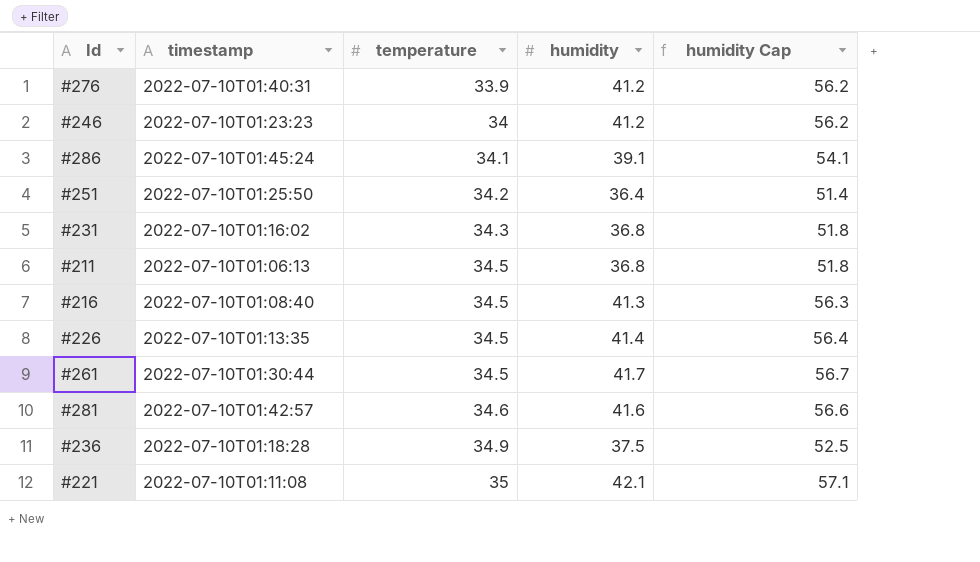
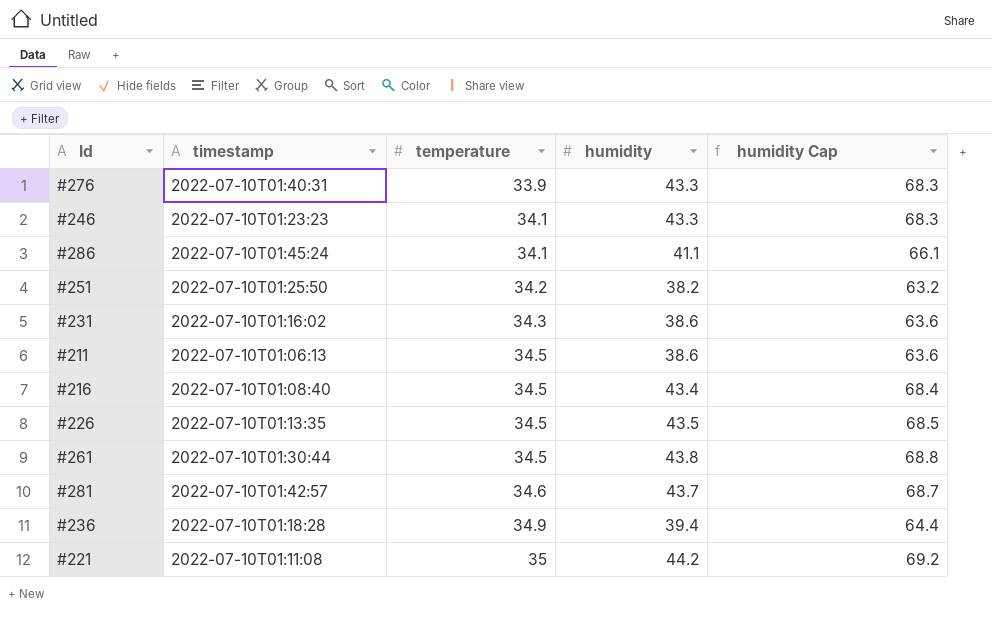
column humidity Cap | formula: [humidity] + 15 -> [humidity] + 25
#276 | humidity: 41.2 -> 43.3
#246 | temperature: 34 -> 34.1
#246 | humidity: 41.2 -> 43.3
#286 | humidity: 39.1 -> 41.1
#251 | humidity: 36.4 -> 38.2
#231 | humidity: 36.8 -> 38.6
#211 | humidity: 36.8 -> 38.6
#216 | humidity: 41.3 -> 43.4
#226 | humidity: 41.4 -> 43.5
#261 | humidity: 41.7 -> 43.8
#281 | humidity: 41.6 -> 43.7
#236 | humidity: 37.5 -> 39.4
#221 | humidity: 42.1 -> 44.2

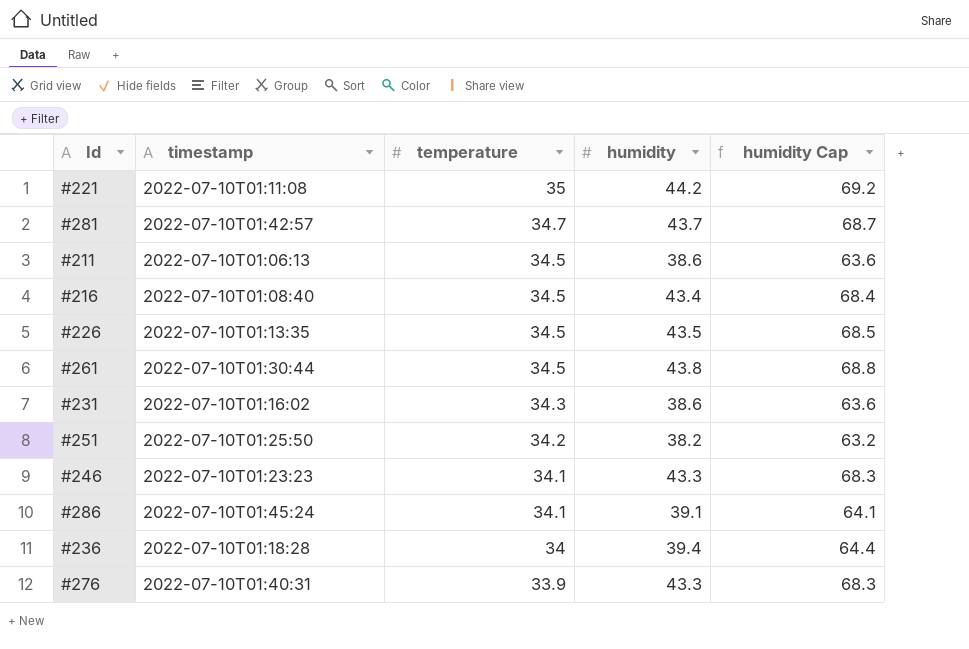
row order: temperature ascending -> temperature descending
#281 | temperature: 34.6 -> 34.7
#286 | humidity: 41.1 -> 39.1
#286 | humidity Cap: 66.1 -> 64.1
#236 | temperature: 34.9 -> 34

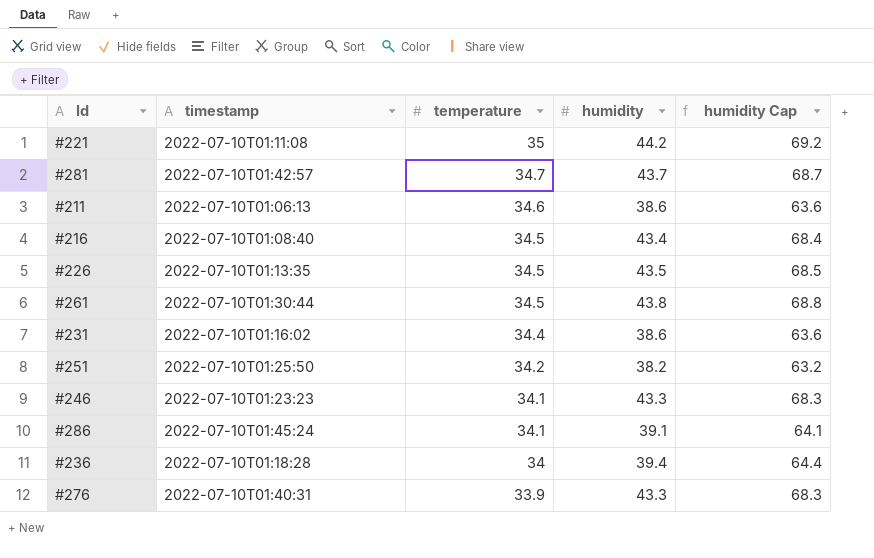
#211 | temperature: 34.5 -> 34.6
#231 | temperature: 34.3 -> 34.4

